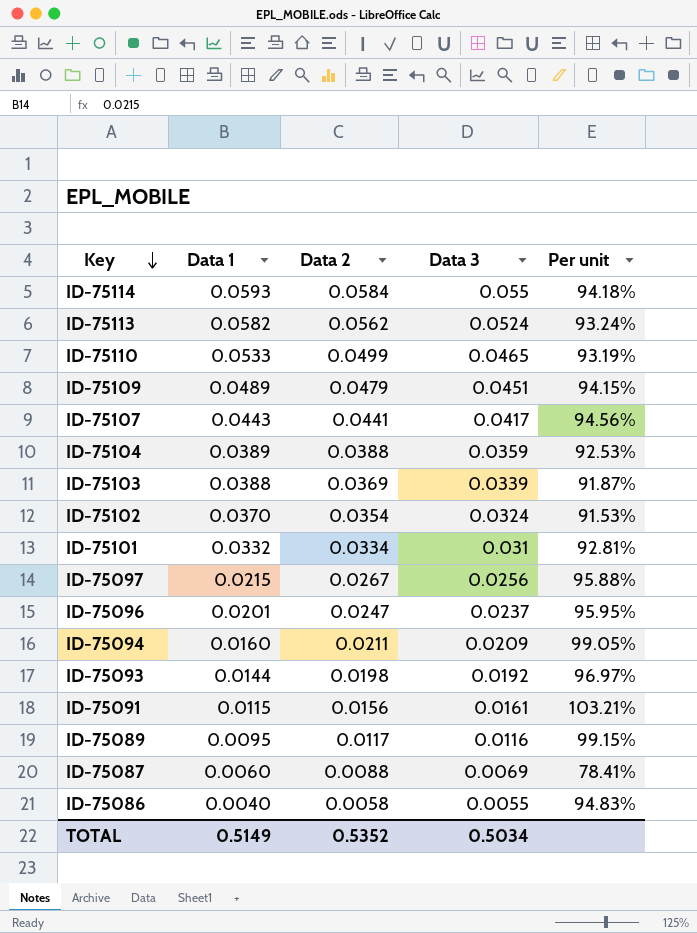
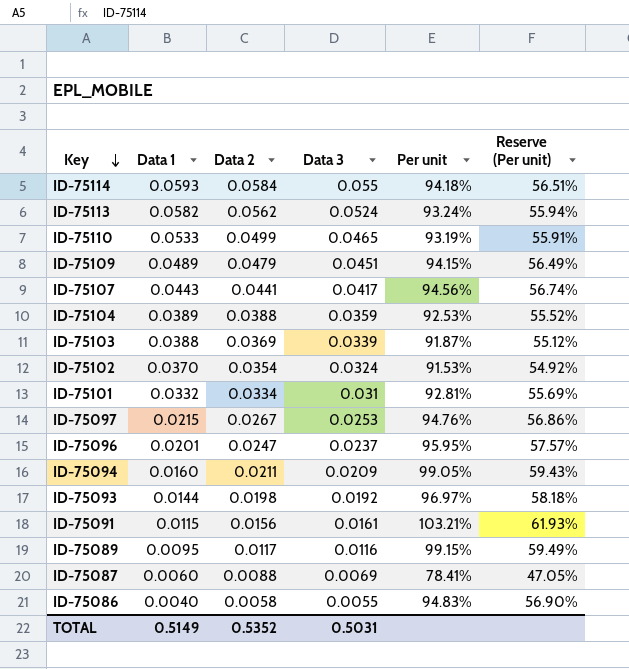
column Reserve (Per unit) | formula: none -> [Per unit] * 0.6
ID-75097 | Data 3: 0.0256 -> 0.0253
ID-75097 | Per unit: 95.88% -> 94.76%
TOTAL | Data 3: 0.5034 -> 0.5031

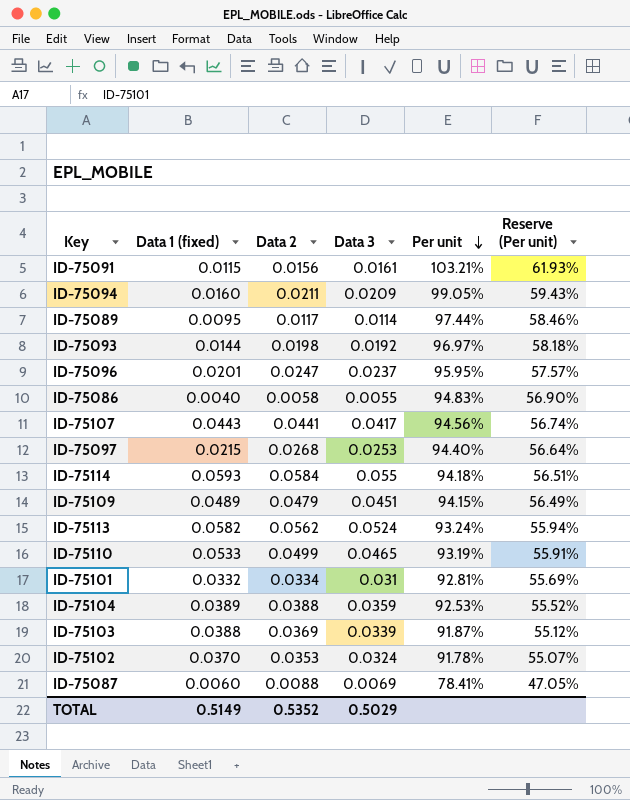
row order: Key descending -> Per unit descending
column name: Data 1 -> Data 1 (fixed)
ID-75089 | Data 3: 0.0116 -> 0.0114
ID-75089 | Per unit: 99.15% -> 97.44%
ID-75089 | Reserve (Per unit): 59.49% -> 58.46%
ID-75097 | Data 2: 0.0267 -> 0.0268
ID-75097 | Per unit: 94.76% -> 94.40%
ID-75097 | Reserve (Per unit): 56.86% -> 56.64%
ID-75102 | Data 2: 0.0354 -> 0.0353
ID-75102 | Per unit: 91.53% -> 91.78%
ID-75102 | Reserve (Per unit): 54.92% -> 55.07%
TOTAL | Data 3: 0.5031 -> 0.5029

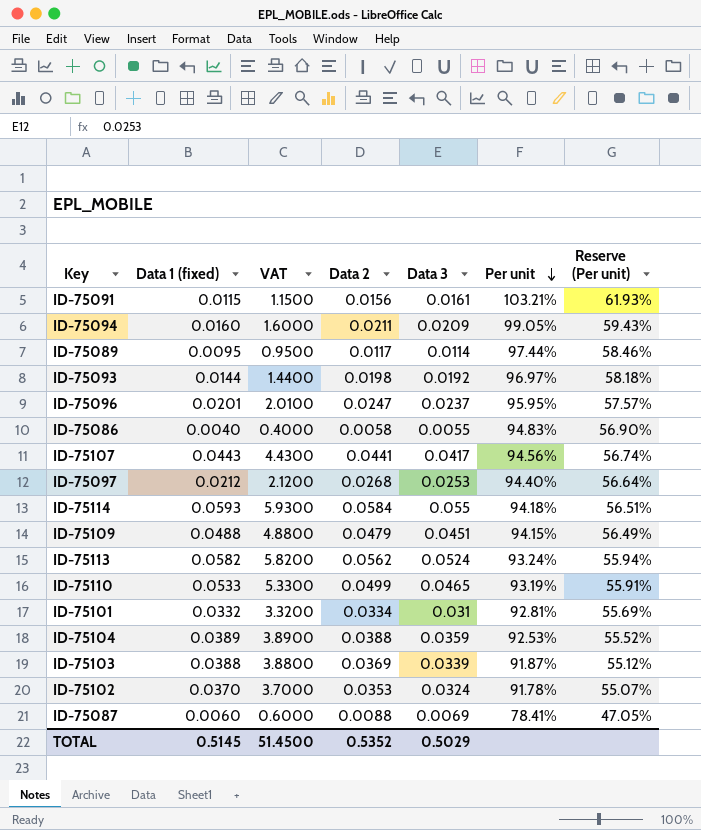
column VAT | formula: none -> [Data 1 (fixed)] * 100
ID-75097 | Data 1 (fixed): 0.0215 -> 0.0212
ID-75109 | Data 1 (fixed): 0.0489 -> 0.0488
TOTAL | Data 1 (fixed): 0.5149 -> 0.5145

